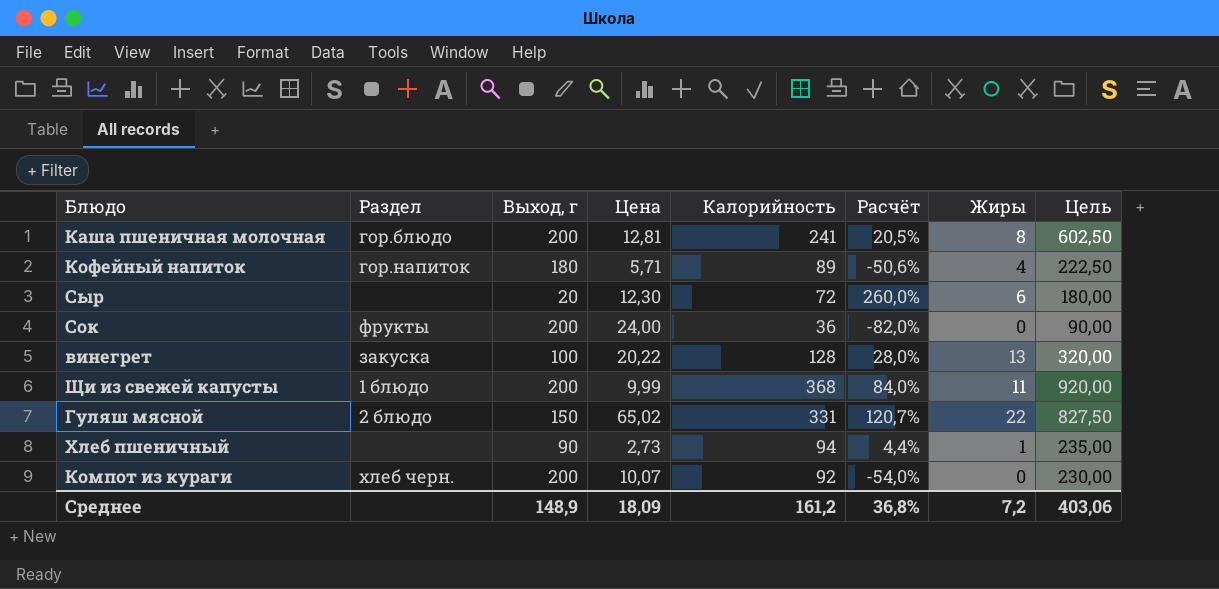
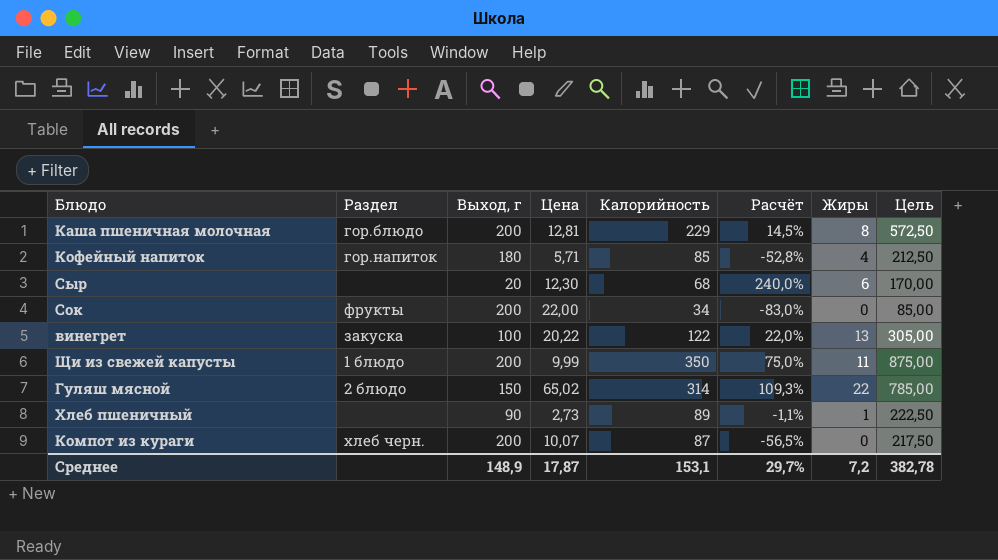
Каша пшеничная молочная | Калорийность: 241 -> 229
Каша пшеничная молочная | Расчёт: 20,5% -> 14,5%
Каша пшеничная молочная | Цель: 602,50 -> 572,50
Кофейный напиток | Калорийность: 89 -> 85
Кофейный напиток | Расчёт: -50,6% -> -52,8%
Кофейный напиток | Цель: 222,50 -> 212,50
Сыр | Калорийность: 72 -> 68
Сыр | Расчёт: 260,0% -> 240,0%
Сыр | Цель: 180,00 -> 170,00
Сок | Цена: 24,00 -> 22,00
Сок | Калорийность: 36 -> 34
Сок | Расчёт: -82,0% -> -83,0%
Сок | Цель: 90,00 -> 85,00
винегрет | Калорийность: 128 -> 122
винегрет | Расчёт: 28,0% -> 22,0%
винегрет | Цель: 320,00 -> 305,00
Щи из свежей капусты | Калорийность: 368 -> 350
Щи из свежей капусты | Расчёт: 84,0% -> 75,0%
Щи из свежей капусты | Цель: 920,00 -> 875,00
Гуляш мясной | Калорийность: 331 -> 314
Гуляш мясной | Расчёт: 120,7% -> 109,3%
Гуляш мясной | Цель: 827,50 -> 785,00
Хлеб пшеничный | Калорийность: 94 -> 89
Хлеб пшеничный | Расчёт: 4,4% -> -1,1%
Хлеб пшеничный | Цель: 235,00 -> 222,50
Компот из кураги | Калорийность: 92 -> 87
Компот из кураги | Расчёт: -54,0% -> -56,5%
Компот из кураги | Цель: 230,00 -> 217,50
Среднее | Цена: 18,09 -> 17,87
Среднее | Калорийность: 161,2 -> 153,1
Среднее | Расчёт: 36,8% -> 29,7%
Среднее | Цель: 403,06 -> 382,78

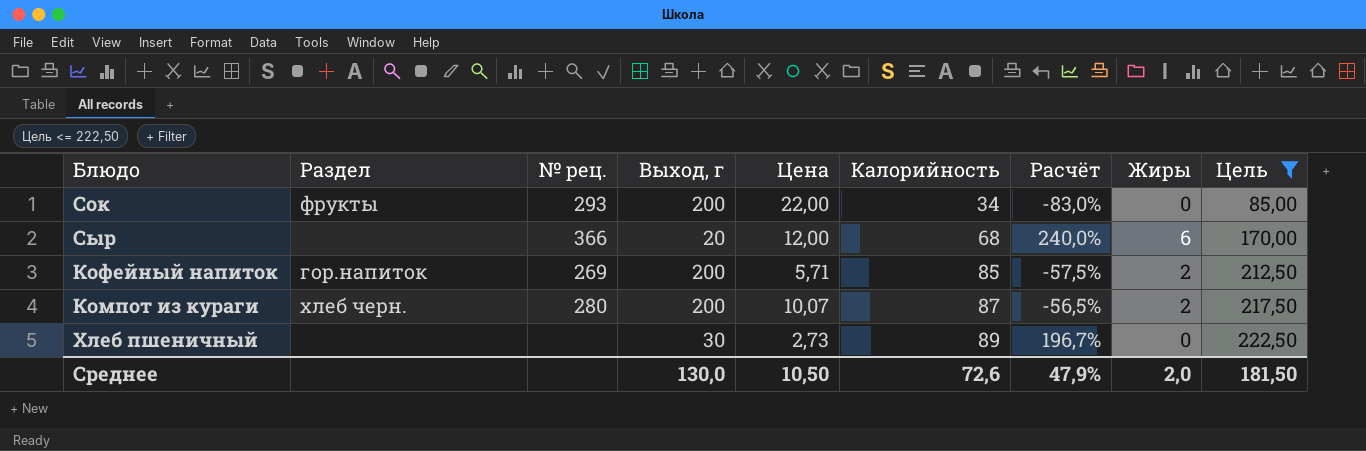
filter: none -> Цель <= 222,50
row order: none -> Калорийность ascending
column № рец. | position: none -> 3
Сыр | Цена: 12,30 -> 12,00
Кофейный напиток | Выход, г: 180 -> 200
Кофейный напиток | Расчёт: -52,8% -> -57,5%
Кофейный напиток | Жиры: 4 -> 2
Компот из кураги | Жиры: 0 -> 2
Хлеб пшеничный | Выход, г: 90 -> 30
Хлеб пшеничный | Расчёт: -1,1% -> 196,7%
Хлеб пшеничный | Жиры: 1 -> 0
Среднее | Выход, г: 148,9 -> 130,0
Среднее | Цена: 17,87 -> 10,50
Среднее | Калорийность: 153,1 -> 72,6
Среднее | Расчёт: 29,7% -> 47,9%
Среднее | Жиры: 7,2 -> 2,0
Среднее | Цель: 382,78 -> 181,50

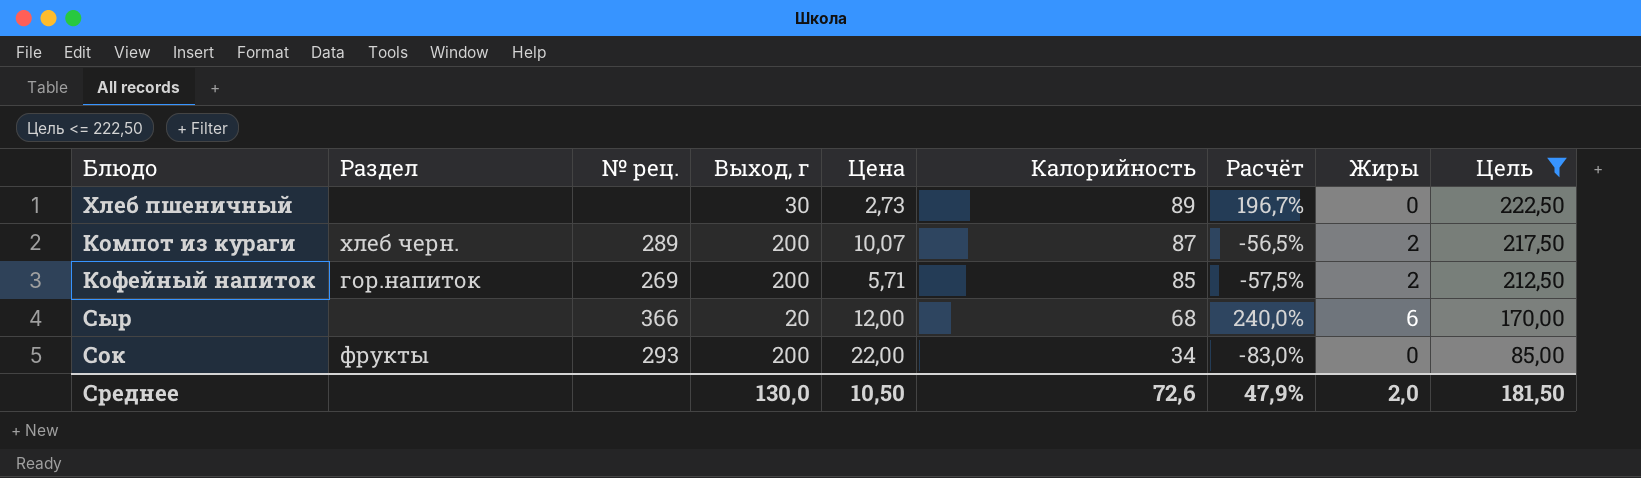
row order: Калорийность ascending -> Калорийность descending
Компот из кураги | № рец.: 280 -> 289

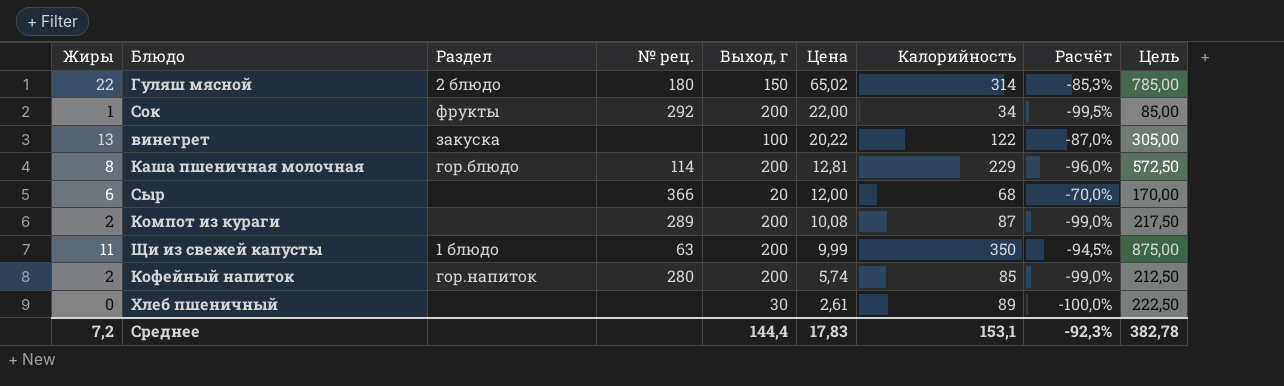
filter: Цель <= 222,50 -> none
row order: Калорийность descending -> Цена descending
column Жиры | position: 8 -> 1
column Расчёт | formula: ([Калорийность] - [Выход, г]) / [Выход, г] -> ([Жиры] - [Выход, г]) / [Выход, г]
Сок | Жиры: 0 -> 1
Сок | № рец.: 293 -> 292
Компот из кураги | Раздел: хлеб черн. -> none
Компот из кураги | Цена: 10,07 -> 10,08
Кофейный напиток | № рец.: 269 -> 280
Кофейный напиток | Цена: 5,71 -> 5,74
Хлеб пшеничный | Цена: 2,73 -> 2,61
Среднее | Жиры: 2,0 -> 7,2
Среднее | Выход, г: 130,0 -> 144,4
Среднее | Цена: 10,50 -> 17,83
Среднее | Калорийность: 72,6 -> 153,1
Среднее | Расчёт: 47,9% -> -92,3%
Среднее | Цель: 181,50 -> 382,78

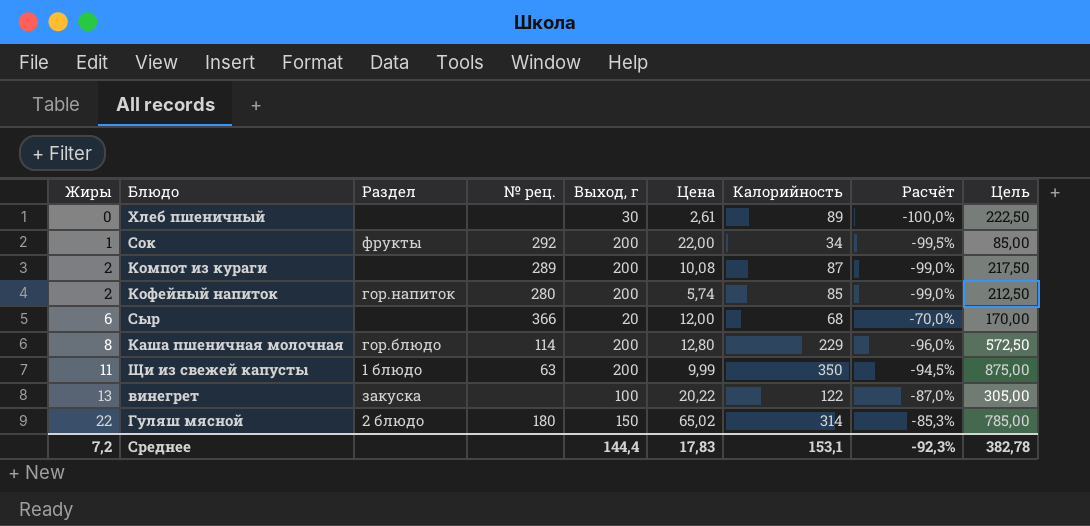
row order: Цена descending -> Жиры ascending
Каша пшеничная молочная | Цена: 12,81 -> 12,80

